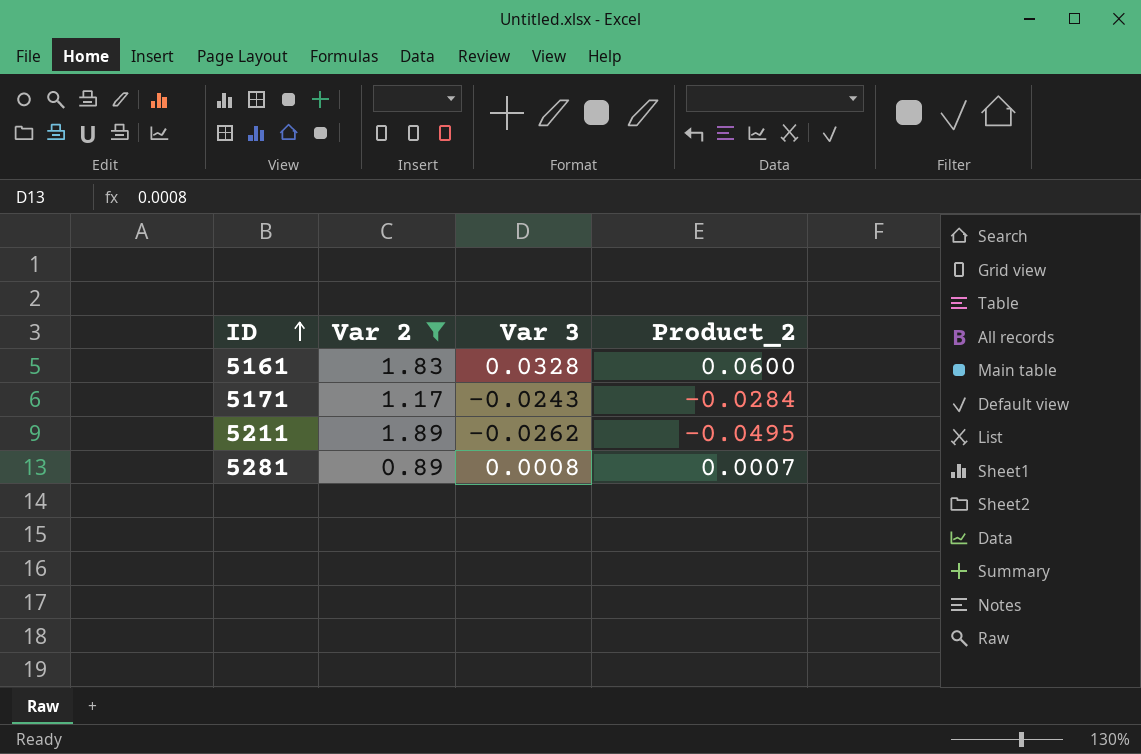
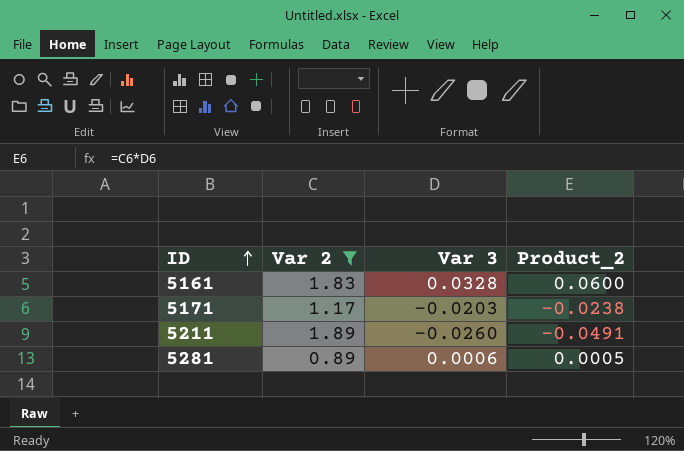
5171 | Var 3: -0.0243 -> -0.0203
5171 | Product_2: -0.0284 -> -0.0238
5211 | Var 3: -0.0262 -> -0.0260
5211 | Product_2: -0.0495 -> -0.0491
5281 | Var 3: 0.0008 -> 0.0006
5281 | Product_2: 0.0007 -> 0.0005

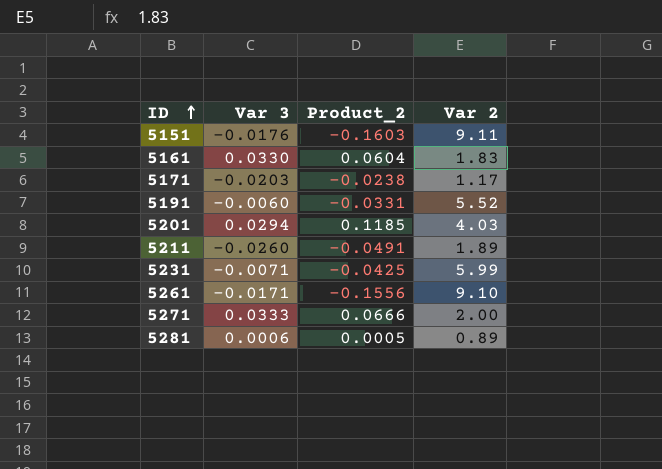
filter: Var 2 <= 1.89 -> none
column Var 2 | position: 2 -> 4
5161 | Var 3: 0.0328 -> 0.0330
5161 | Product_2: 0.0600 -> 0.0604

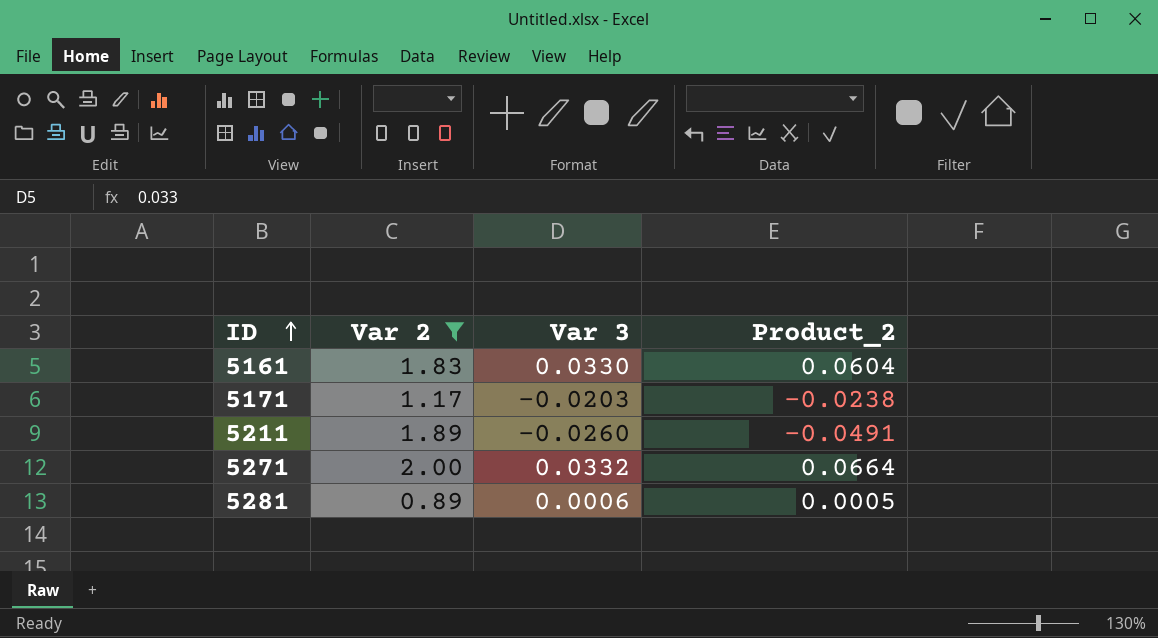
filter: none -> Var 2 <= 2.00
column Var 2 | position: 4 -> 2
5271 | Var 3: 0.0333 -> 0.0332
5271 | Product_2: 0.0666 -> 0.0664

